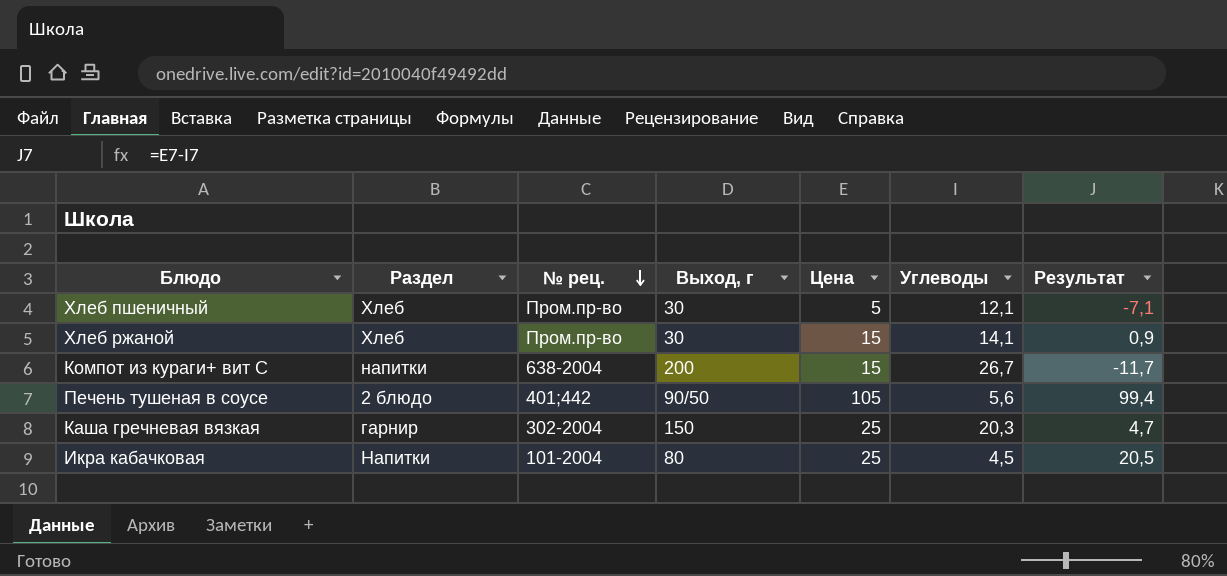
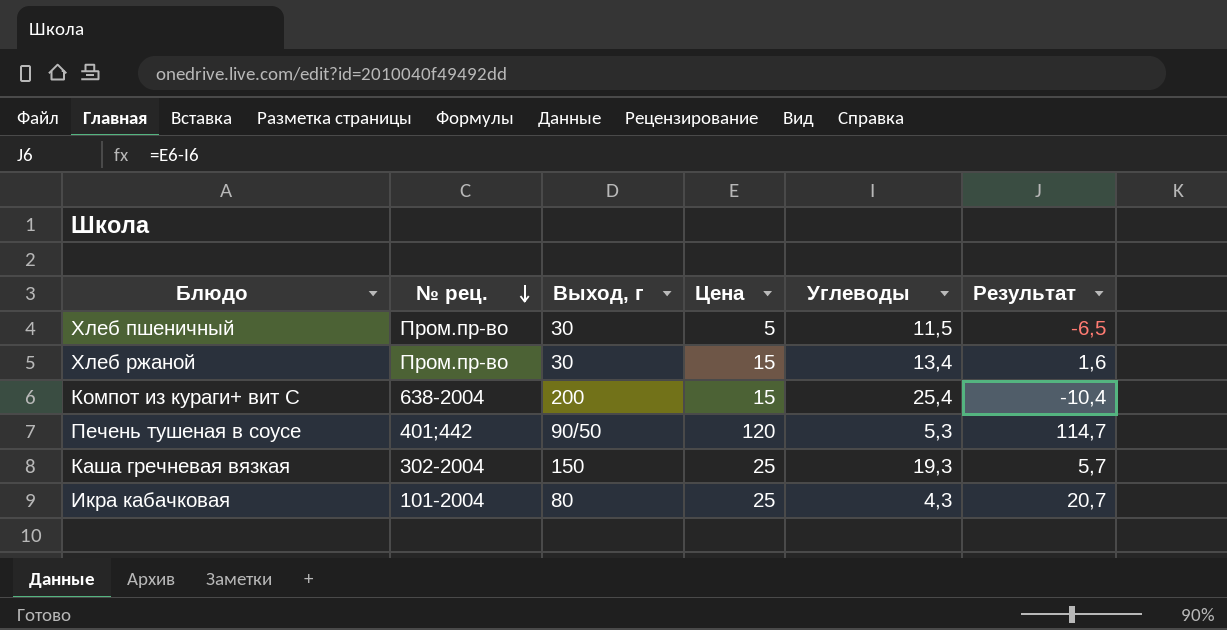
column Раздел | position: 2 -> none
Хлеб пшеничный | Углеводы: 12,1 -> 11,5
Хлеб пшеничный | Результат: -7,1 -> -6,5
Хлеб ржаной | Углеводы: 14,1 -> 13,4
Хлеб ржаной | Результат: 0,9 -> 1,6
Компот из кураги+ вит С | Углеводы: 26,7 -> 25,4
Компот из кураги+ вит С | Результат: -11,7 -> -10,4
Печень тушеная в соусе | Цена: 105 -> 120
Печень тушеная в соусе | Углеводы: 5,6 -> 5,3
Печень тушеная в соусе | Результат: 99,4 -> 114,7
Каша гречневая вязкая | Углеводы: 20,3 -> 19,3
Каша гречневая вязкая | Результат: 4,7 -> 5,7
Икра кабачковая | Углеводы: 4,5 -> 4,3
Икра кабачковая | Результат: 20,5 -> 20,7

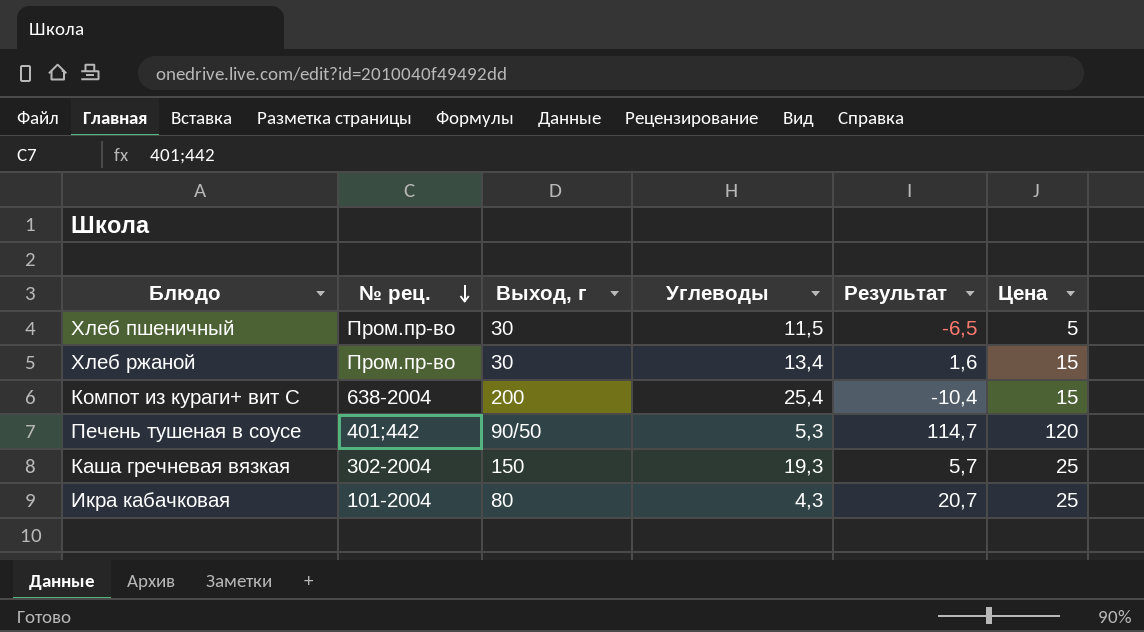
column Цена | position: 4 -> 6

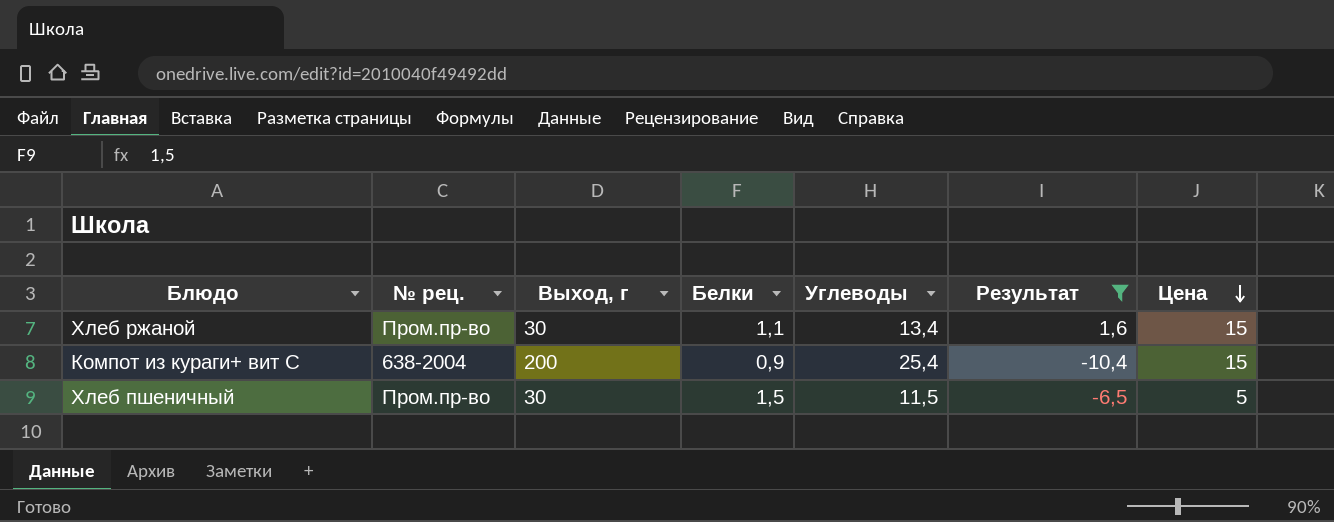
filter: none -> Результат <= 1,6
row order: № рец. descending -> Цена descending
column Белки | position: none -> 4

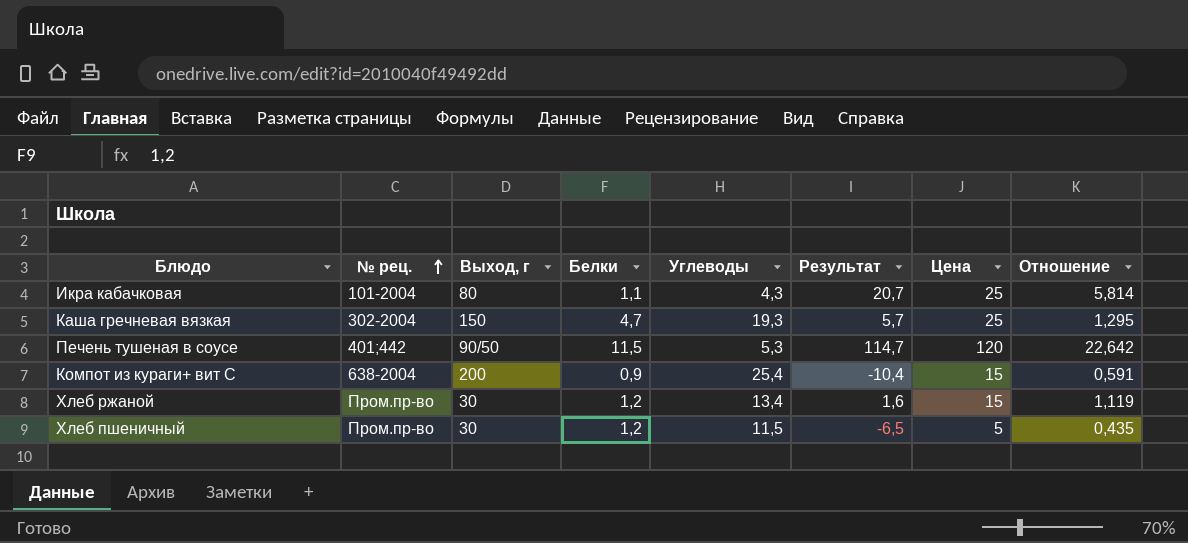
filter: Результат <= 1,6 -> none
row order: Цена descending -> № рец. ascending
column Отношение | formula: none -> [Цена] / [Углеводы]
Хлеб ржаной | Белки: 1,1 -> 1,2
Хлеб пшеничный | Белки: 1,5 -> 1,2

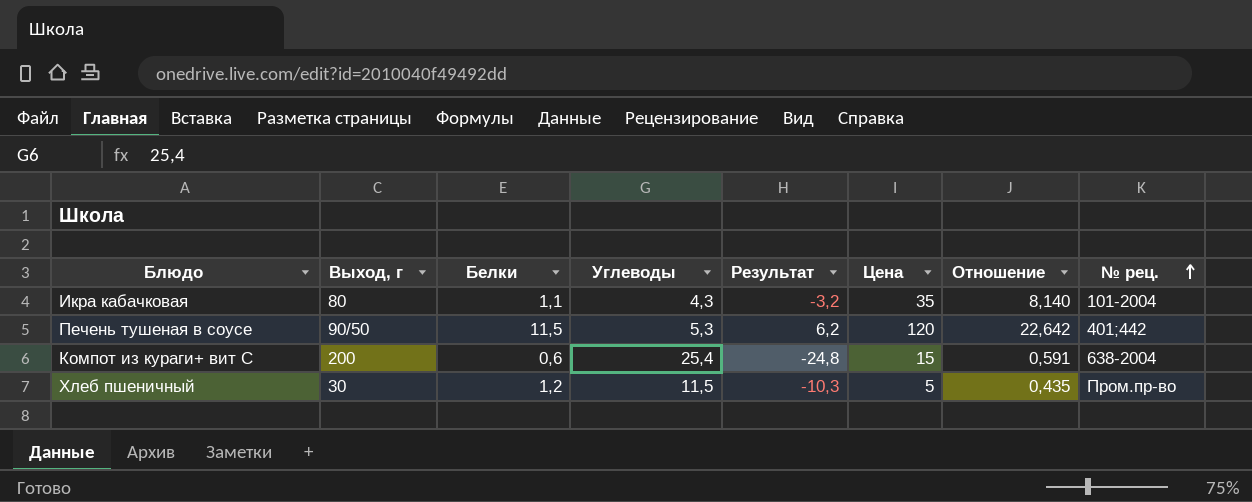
column Результат | formula: [Цена] - [Углеводы] -> [Белки] - [Углеводы]
column № рец. | position: 2 -> 8
row Каша гречневая вязкая: 302-2004 | 150 | 4,7 | 19,3 | 5,7 | 25 | 1,295 -> none
row Хлеб ржаной: Пром.пр-во | 30 | 1,2 | 13,4 | 1,6 | 15 | 1,119 -> none
Икра кабачковая | Цена: 25 -> 35
Икра кабачковая | Отношение: 5,814 -> 8,140
Компот из кураги+ вит С | Белки: 0,9 -> 0,6

